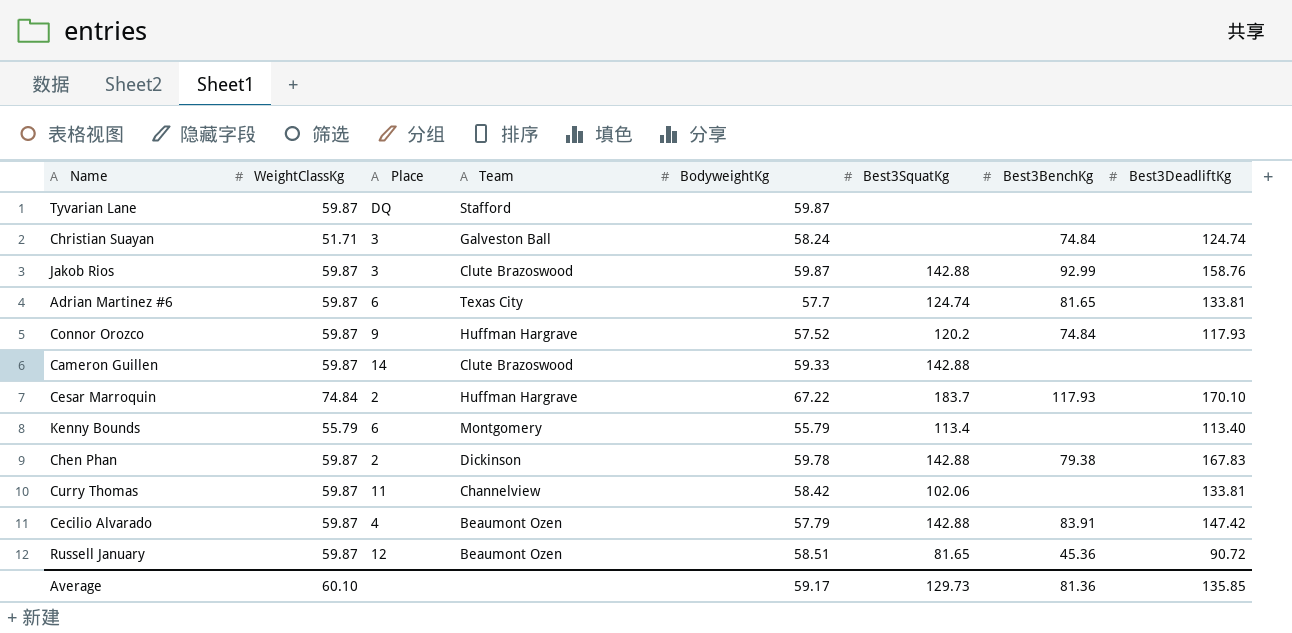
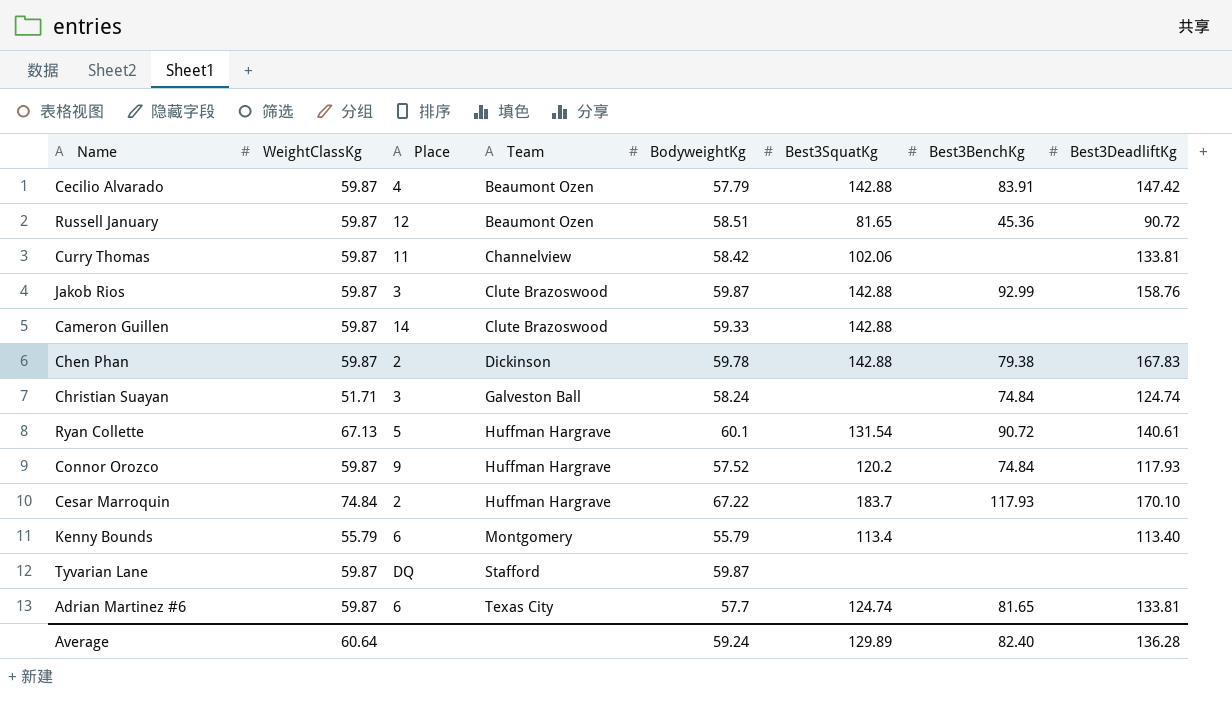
row order: none -> Team ascending
row Ryan Collette: none -> 67.13 | 5 | Huffman Hargrave | 60.1 | 131.54 | 90.72 | 140.61
Average | WeightClassKg: 60.10 -> 60.64
Average | BodyweightKg: 59.17 -> 59.24
Average | Best3SquatKg: 129.73 -> 129.89
Average | Best3BenchKg: 81.36 -> 82.40
Average | Best3DeadliftKg: 135.85 -> 136.28

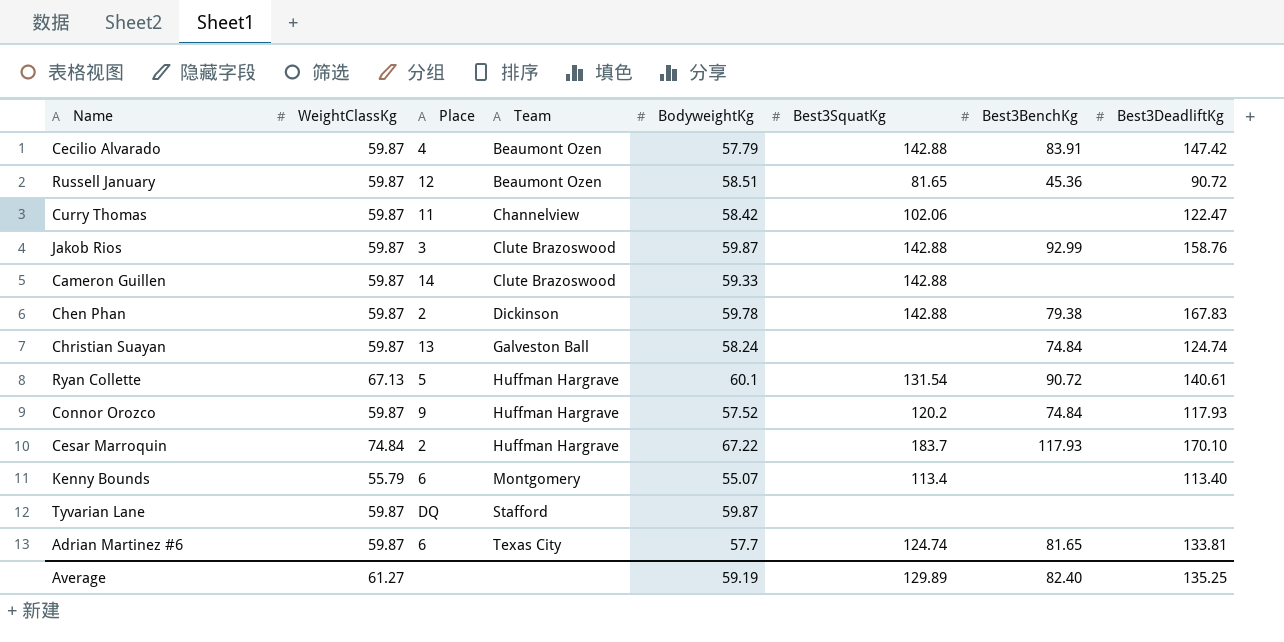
Curry Thomas | Best3DeadliftKg: 133.81 -> 122.47
Christian Suayan | WeightClassKg: 51.71 -> 59.87
Christian Suayan | Place: 3 -> 13
Kenny Bounds | BodyweightKg: 55.79 -> 55.07
Average | WeightClassKg: 60.64 -> 61.27
Average | BodyweightKg: 59.24 -> 59.19
Average | Best3DeadliftKg: 136.28 -> 135.25

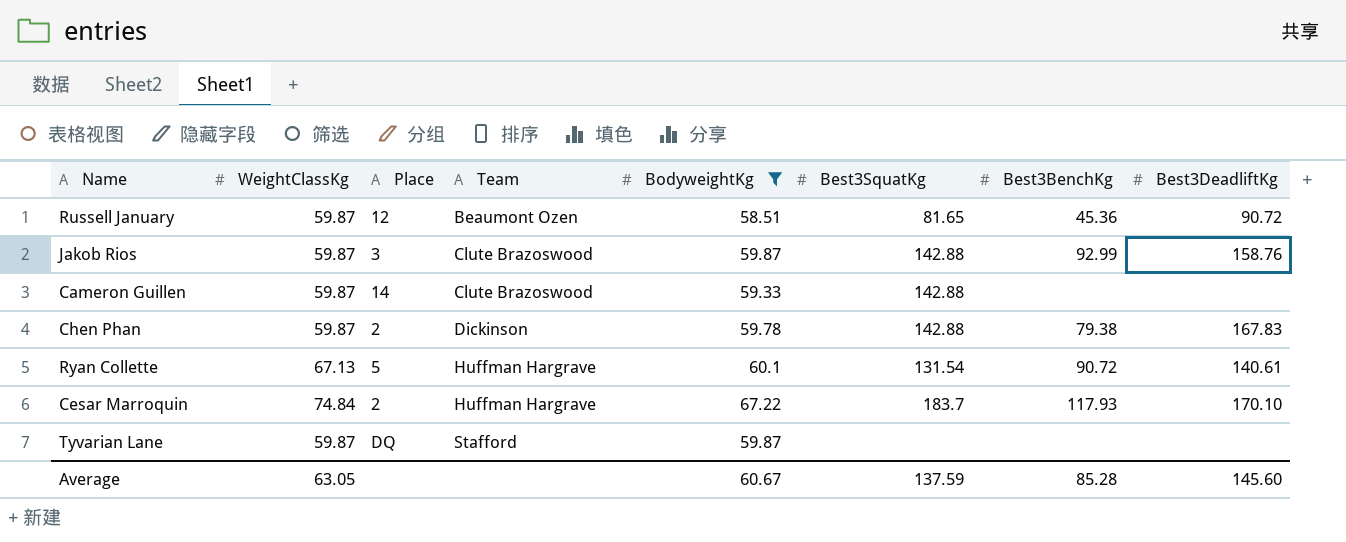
filter: none -> BodyweightKg >= 58.51
Average | WeightClassKg: 61.27 -> 63.05
Average | BodyweightKg: 59.19 -> 60.67
Average | Best3SquatKg: 129.89 -> 137.59
Average | Best3BenchKg: 82.40 -> 85.28
Average | Best3DeadliftKg: 135.25 -> 145.60

